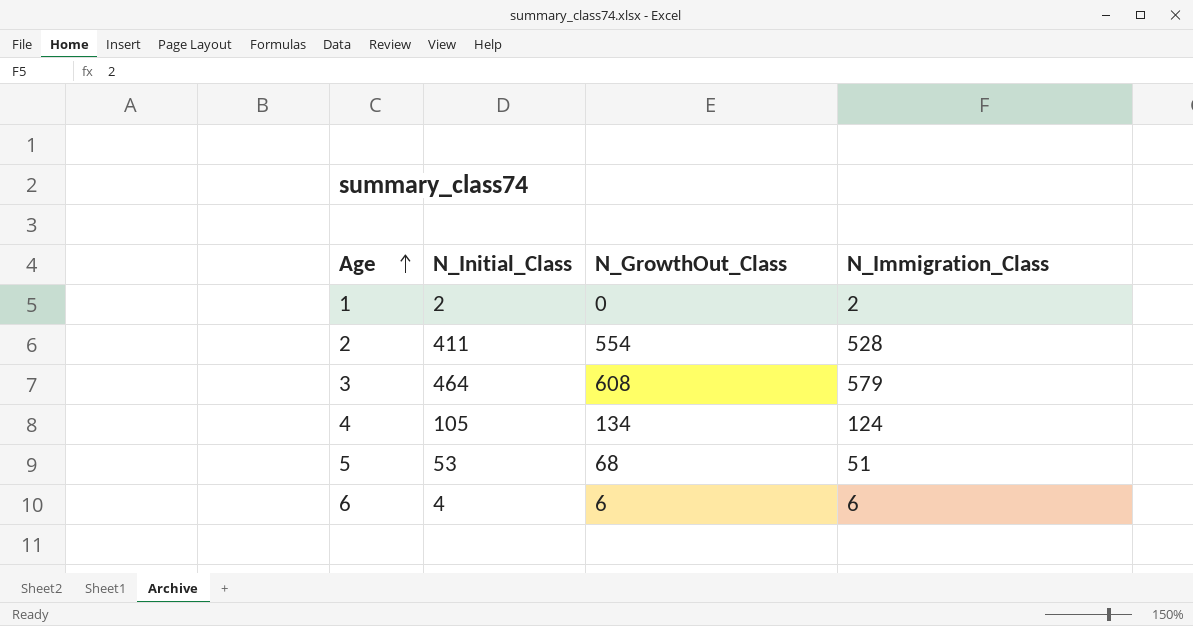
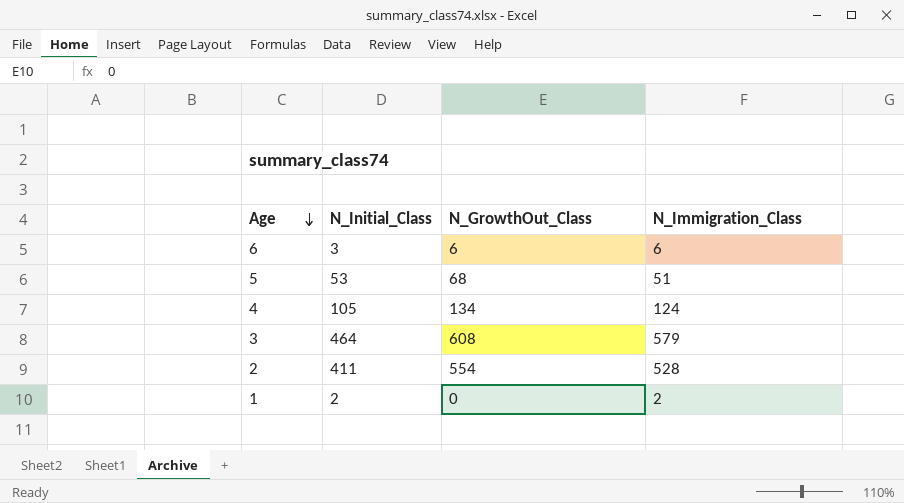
row order: Age ascending -> Age descending
6 | N_Initial_Class: 4 -> 3

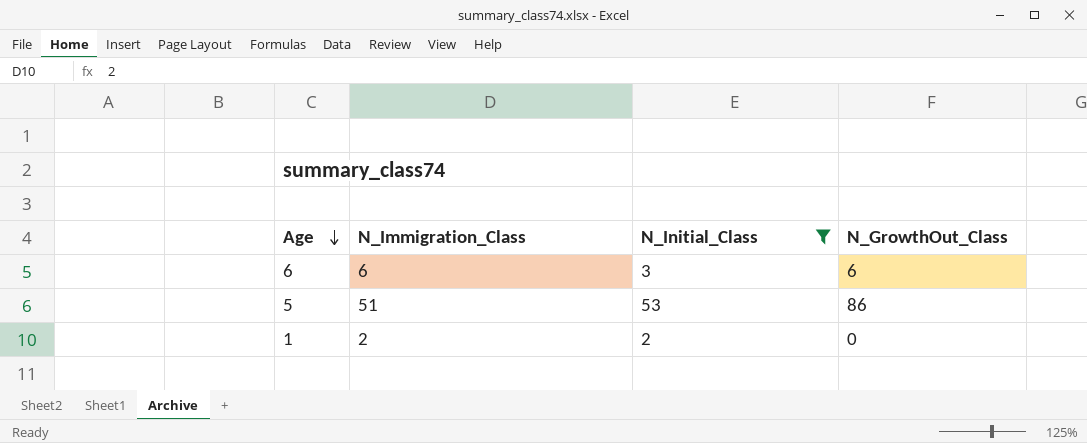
filter: none -> N_Initial_Class <= 53
column N_Immigration_Class | position: 4 -> 2
5 | N_GrowthOut_Class: 68 -> 86

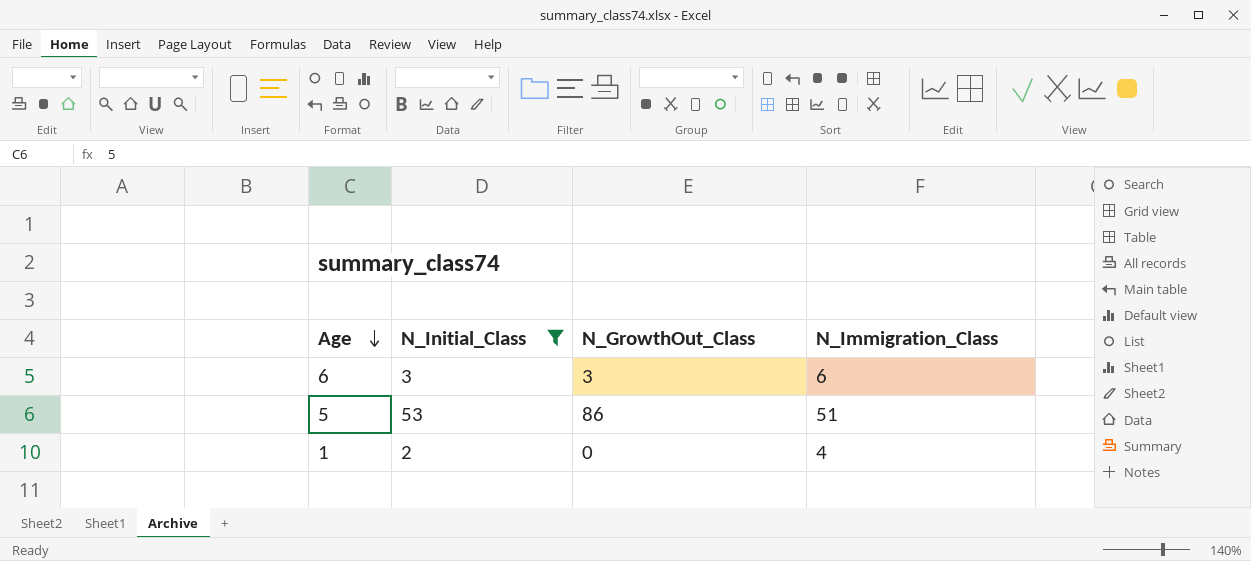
column N_Immigration_Class | position: 2 -> 4
6 | N_GrowthOut_Class: 6 -> 3
1 | N_Immigration_Class: 2 -> 4

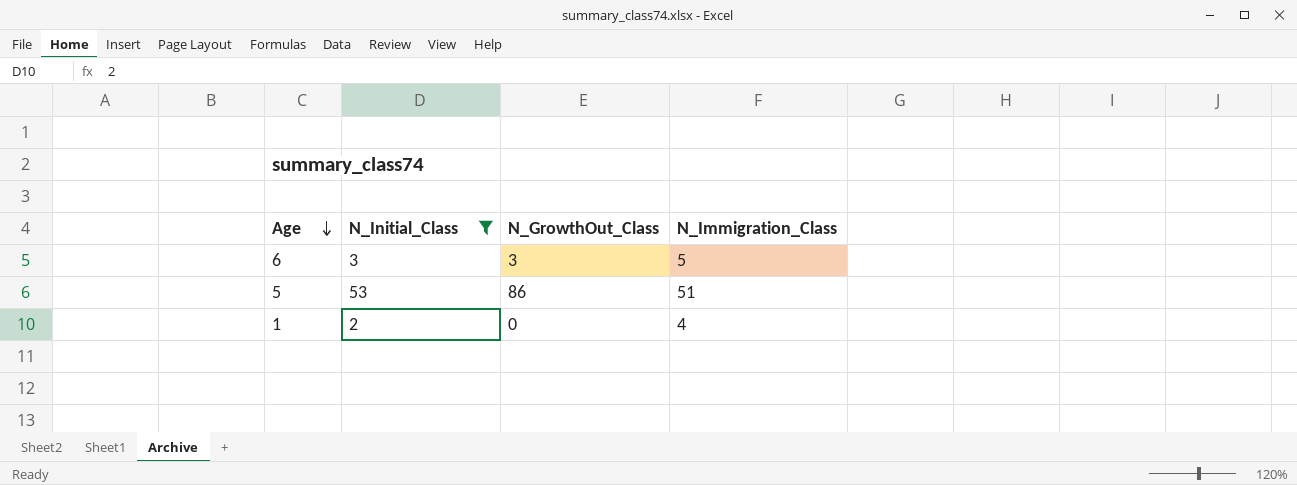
6 | N_Immigration_Class: 6 -> 5

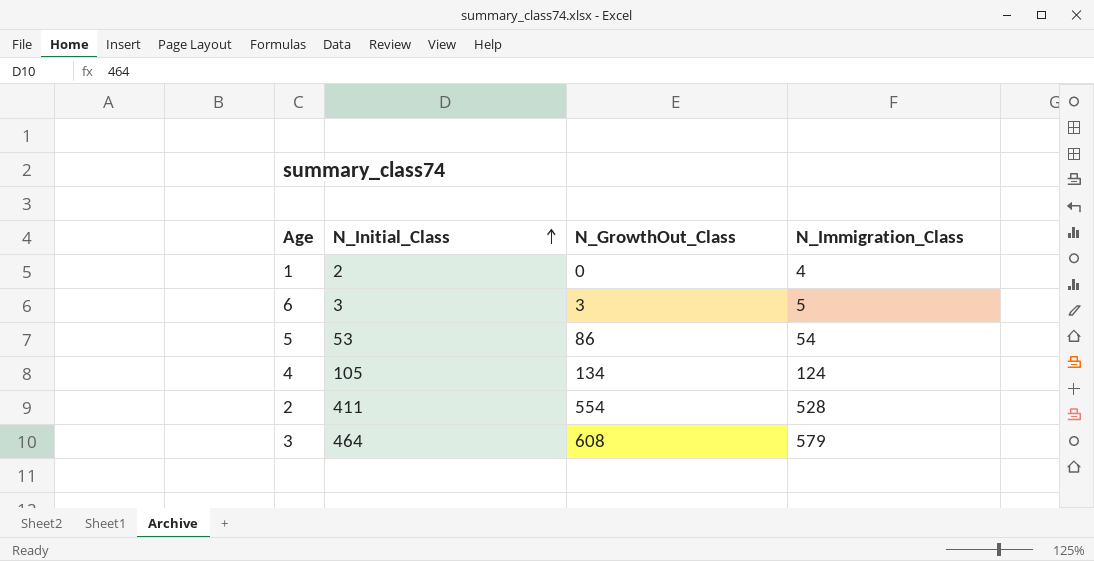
filter: N_Initial_Class <= 53 -> none
row order: Age descending -> N_Initial_Class ascending
5 | N_Immigration_Class: 51 -> 54

